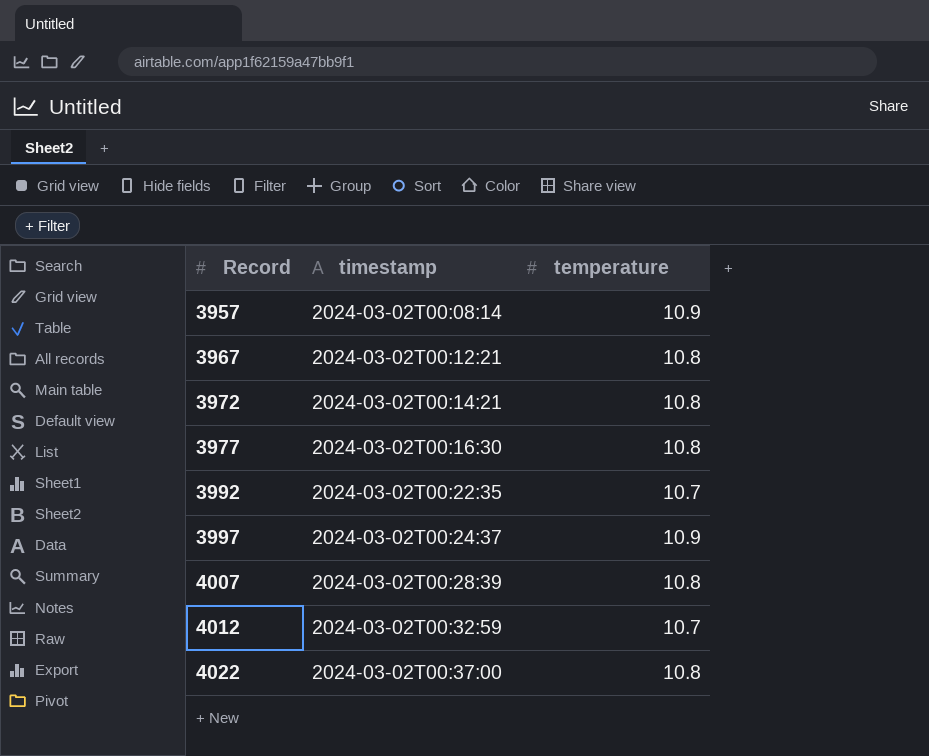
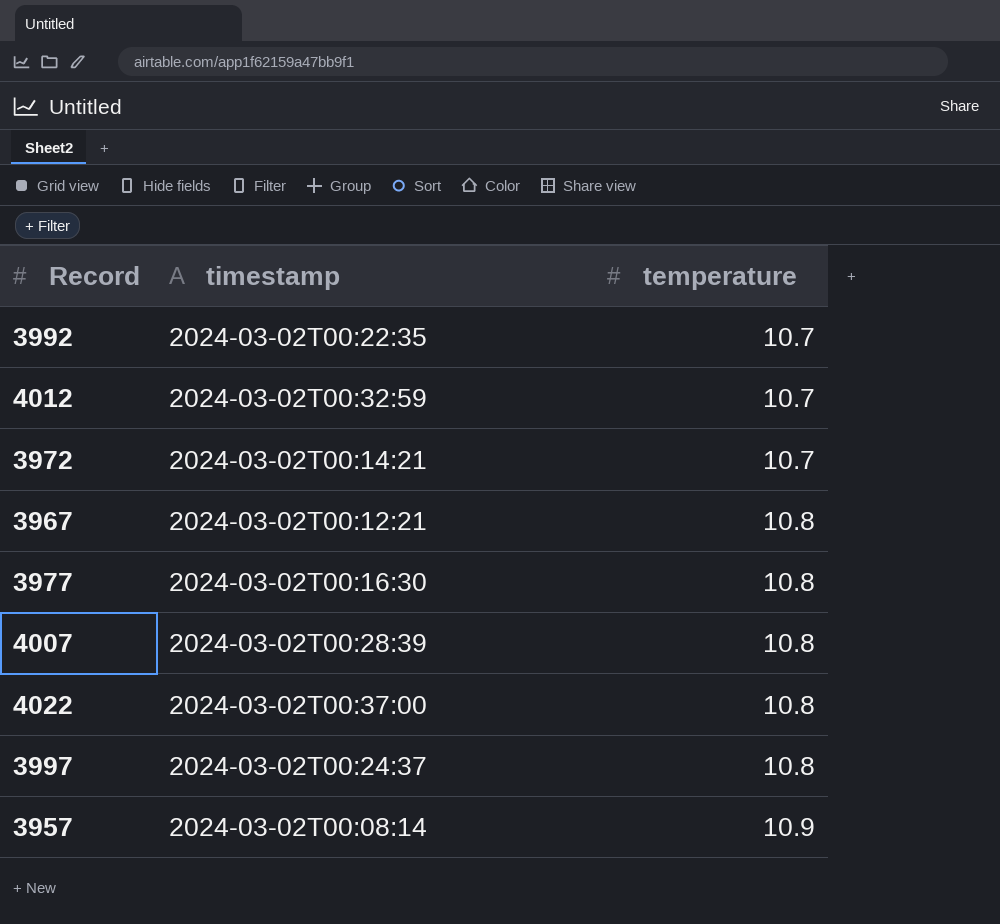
row order: Record ascending -> temperature ascending
3972 | temperature: 10.8 -> 10.7
3997 | temperature: 10.9 -> 10.8

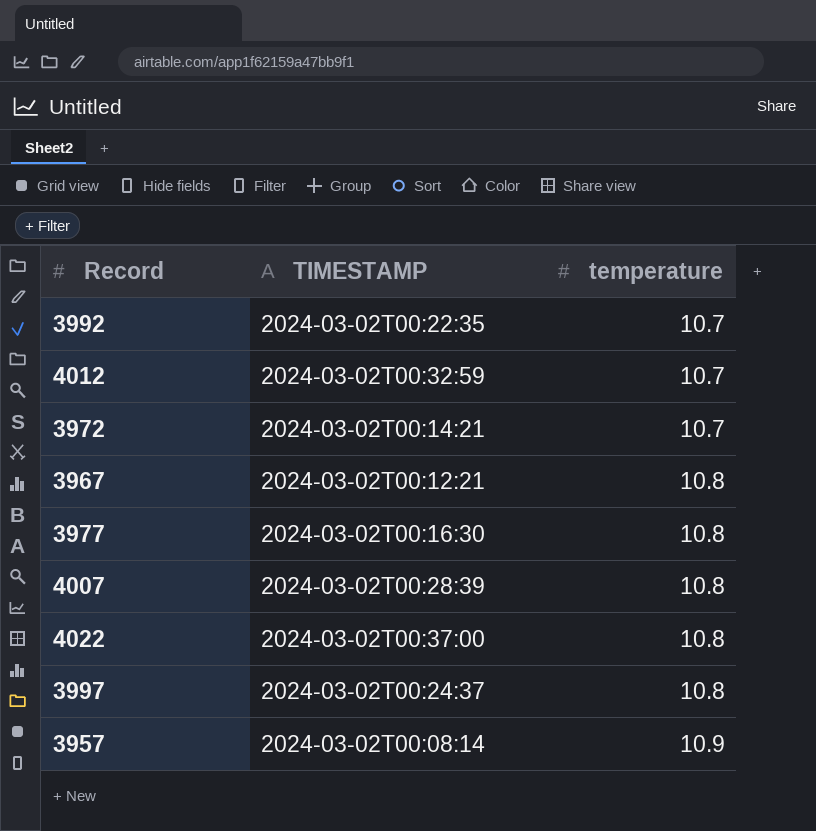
column name: timestamp -> TIMESTAMP

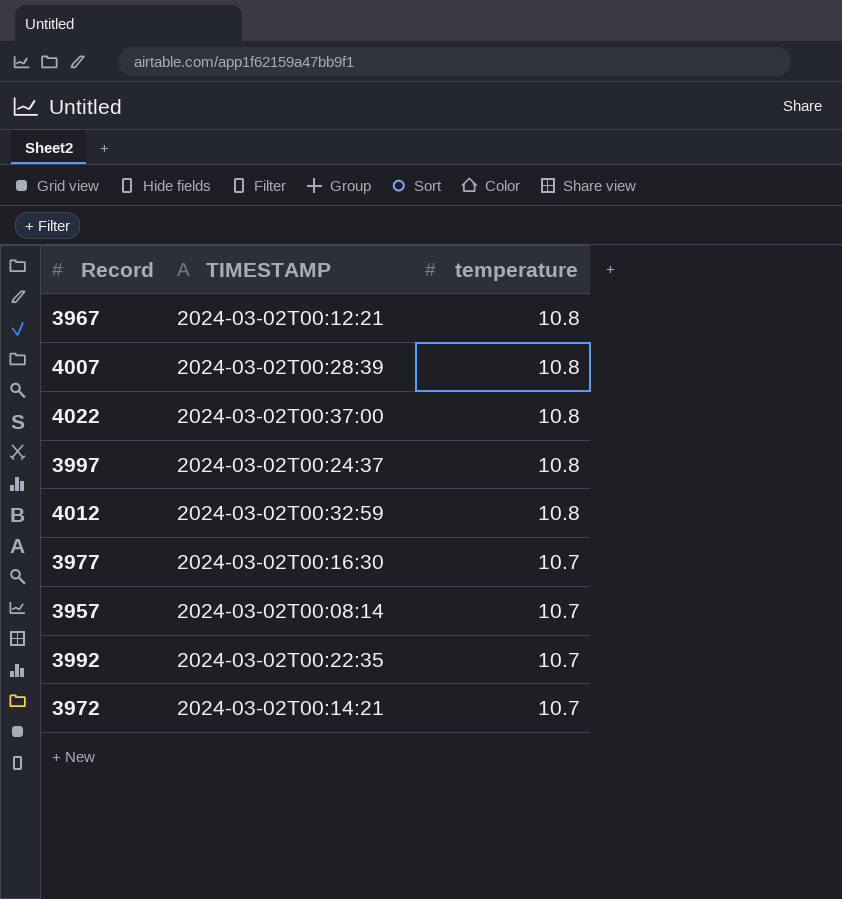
row order: temperature ascending -> temperature descending
4012 | temperature: 10.7 -> 10.8
3977 | temperature: 10.8 -> 10.7
3957 | temperature: 10.9 -> 10.7

